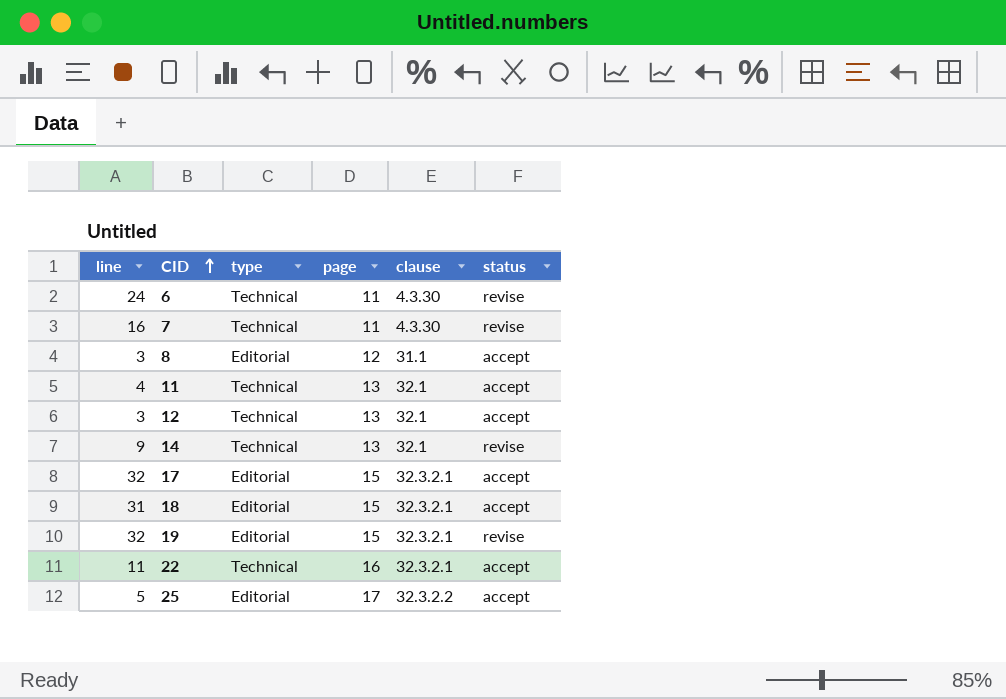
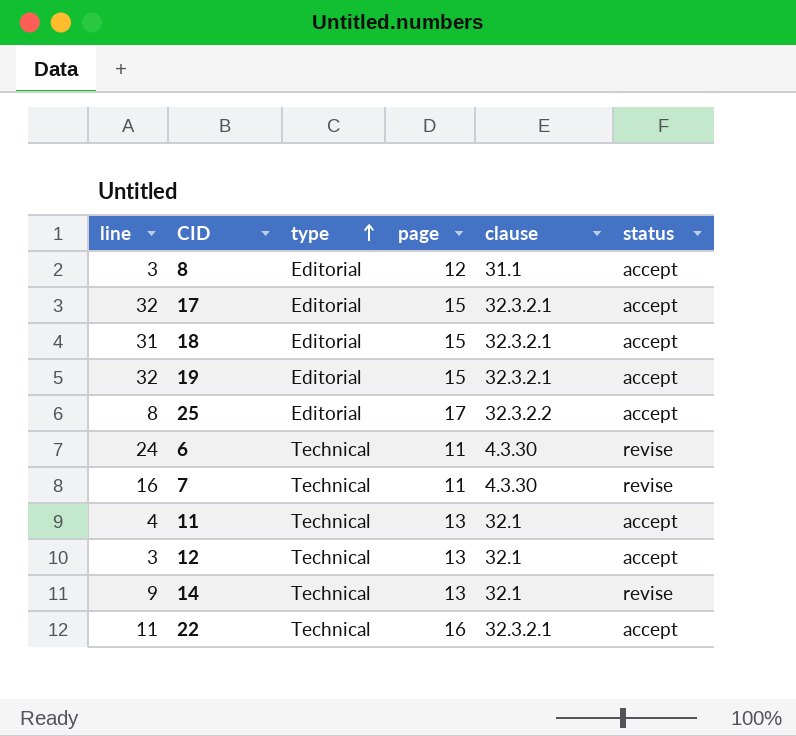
row order: CID ascending -> type ascending
19 | status: revise -> accept
25 | line: 5 -> 8

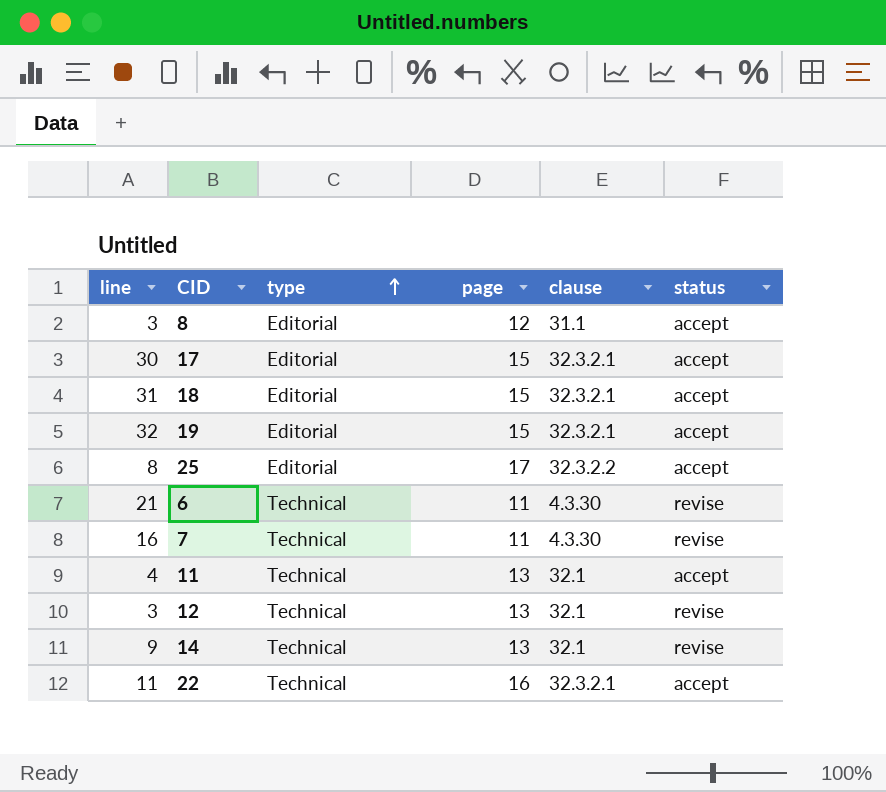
17 | line: 32 -> 30
6 | line: 24 -> 21
12 | status: accept -> revise

